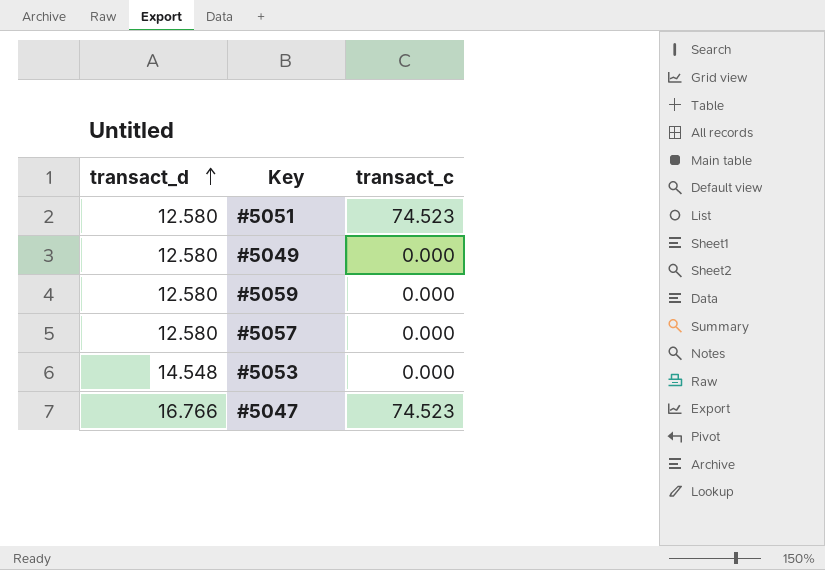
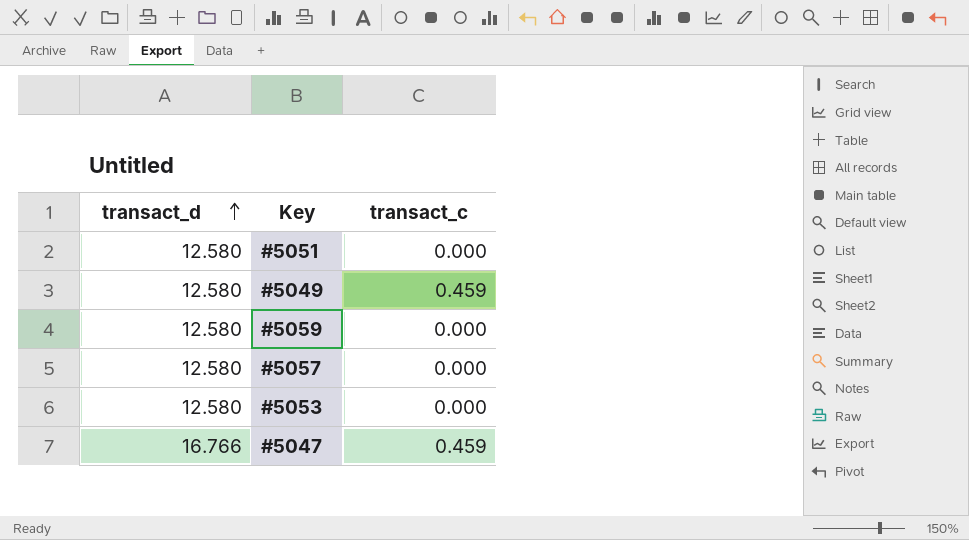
#5051 | transact_c: 74.523 -> 0.000
#5049 | transact_c: 0.000 -> 0.459
#5053 | transact_d: 14.548 -> 12.580
#5047 | transact_c: 74.523 -> 0.459

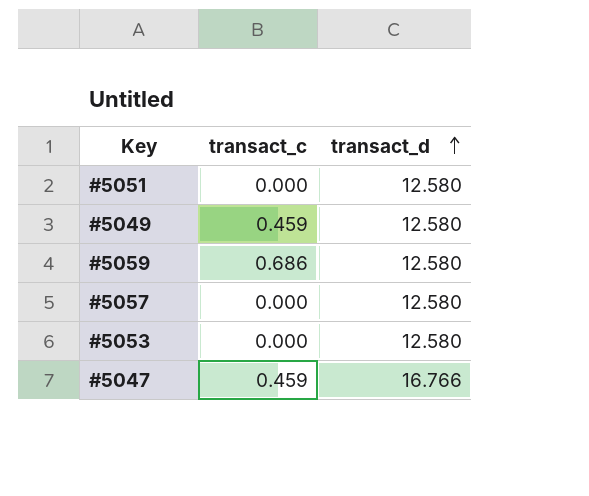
column transact_d | position: 1 -> 3
#5059 | transact_c: 0.000 -> 0.686

